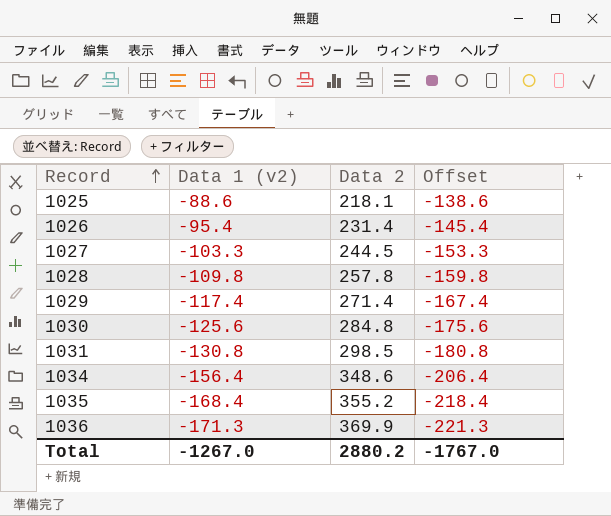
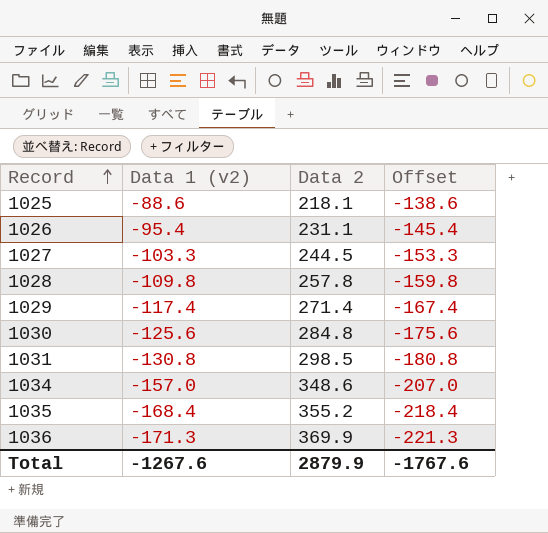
1026 | Data 2: 231.4 -> 231.1
1034 | Data 1 (v2): -156.4 -> -157.0
1034 | Offset: -206.4 -> -207.0
Total | Data 1 (v2): -1267.0 -> -1267.6
Total | Data 2: 2880.2 -> 2879.9
Total | Offset: -1767.0 -> -1767.6

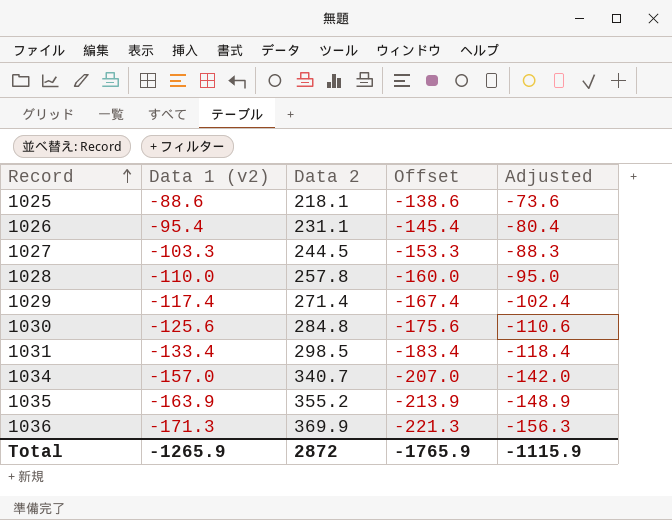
column Adjusted | formula: none -> [Data 1 (v2)] + 15
1028 | Data 1 (v2): -109.8 -> -110.0
1028 | Offset: -159.8 -> -160.0
1031 | Data 1 (v2): -130.8 -> -133.4
1031 | Offset: -180.8 -> -183.4
1034 | Data 2: 348.6 -> 340.7
1035 | Data 1 (v2): -168.4 -> -163.9
1035 | Offset: -218.4 -> -213.9
Total | Data 1 (v2): -1267.6 -> -1265.9
Total | Data 2: 2879.9 -> 2872
Total | Offset: -1767.6 -> -1765.9

